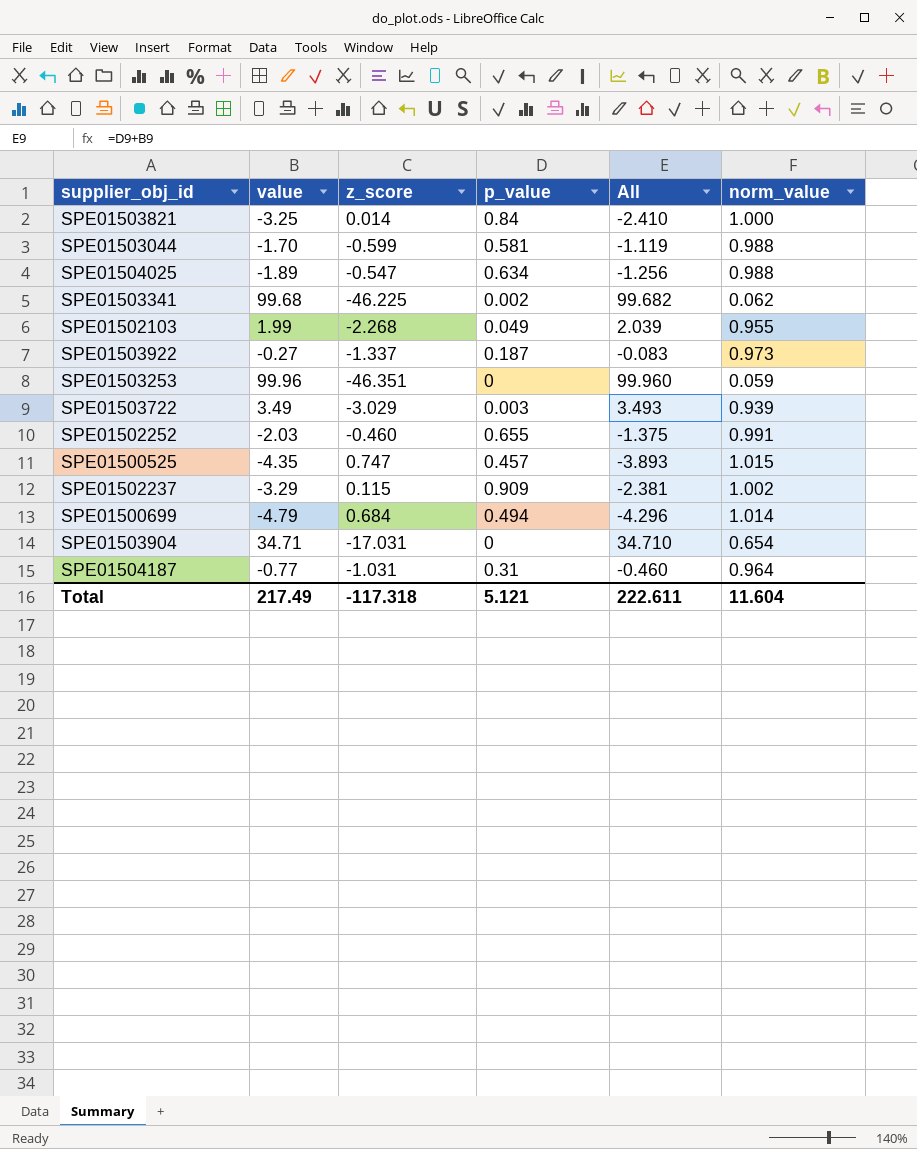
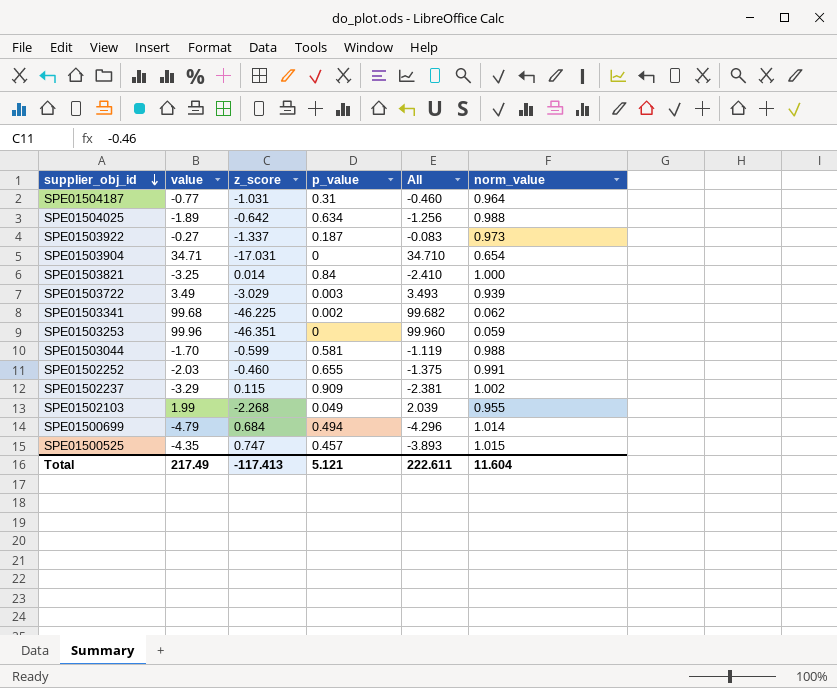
row order: none -> supplier_obj_id descending
SPE01504025 | z_score: -0.547 -> -0.642
Total | z_score: -117.318 -> -117.413

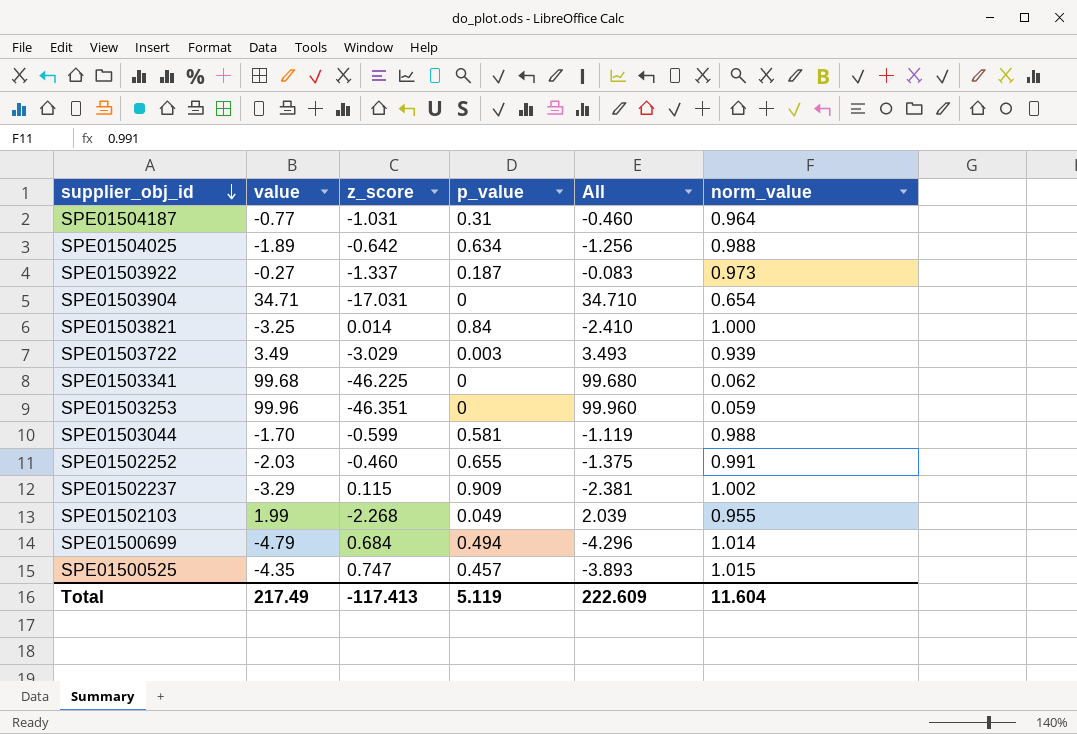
SPE01503341 | p_value: 0.002 -> 0
SPE01503341 | All: 99.682 -> 99.680
Total | p_value: 5.121 -> 5.119
Total | All: 222.611 -> 222.609

